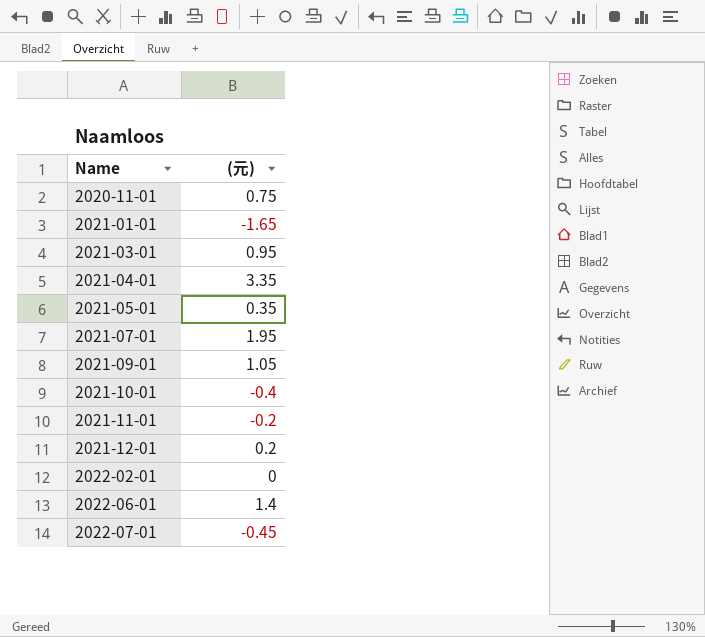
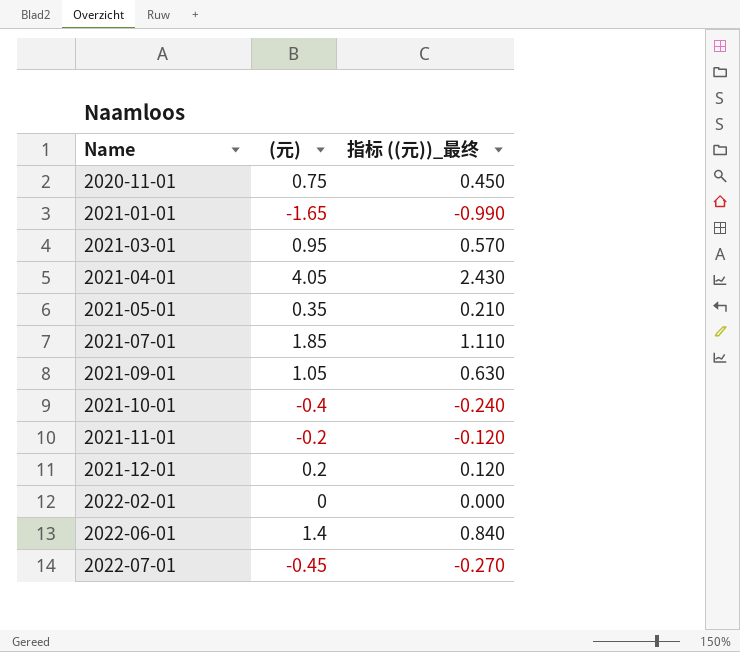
column 指标 ((元))_最终 | formula: none -> [(元)] * 0.6
2021-04-01 | (元): 3.35 -> 4.05
2021-07-01 | (元): 1.95 -> 1.85

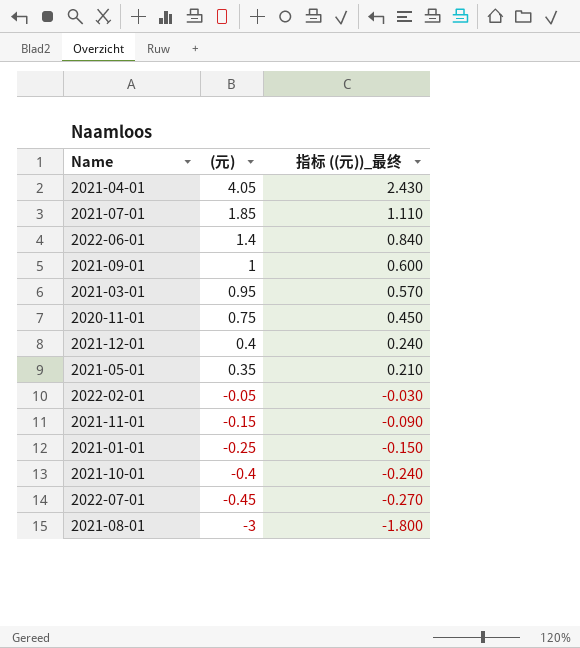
row order: Name ascending -> (元) descending
2021-09-01 | (元): 1.05 -> 1
2021-09-01 | 指标 ((元))_最终: 0.630 -> 0.600
2021-12-01 | (元): 0.2 -> 0.4
2021-12-01 | 指标 ((元))_最终: 0.120 -> 0.240
2022-02-01 | (元): 0 -> -0.05
2022-02-01 | 指标 ((元))_最终: 0.000 -> -0.030
2021-11-01 | (元): -0.2 -> -0.15
2021-11-01 | 指标 ((元))_最终: -0.120 -> -0.090
2021-01-01 | (元): -1.65 -> -0.25
2021-01-01 | 指标 ((元))_最终: -0.990 -> -0.150
row 2021-08-01: none -> -3 | -1.800

